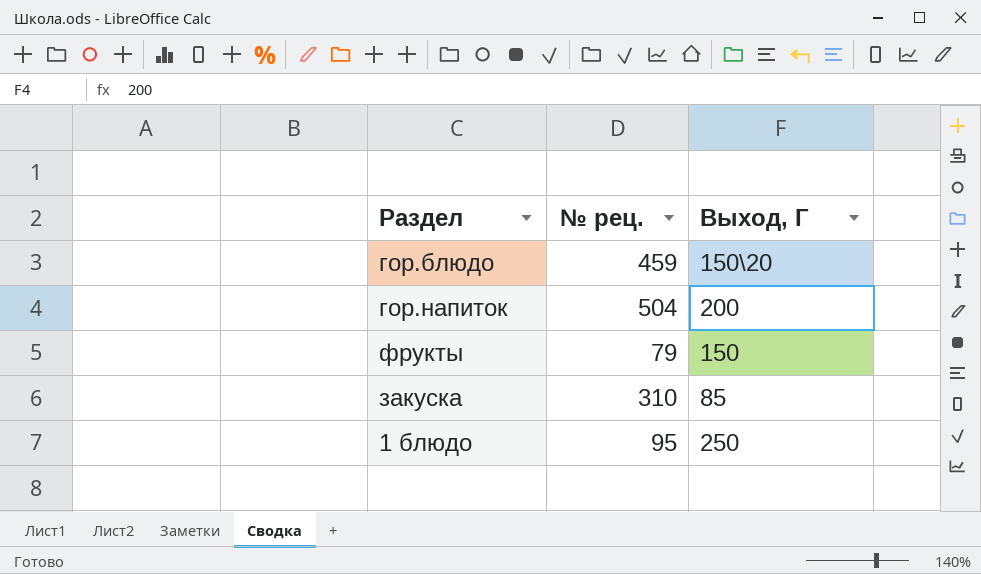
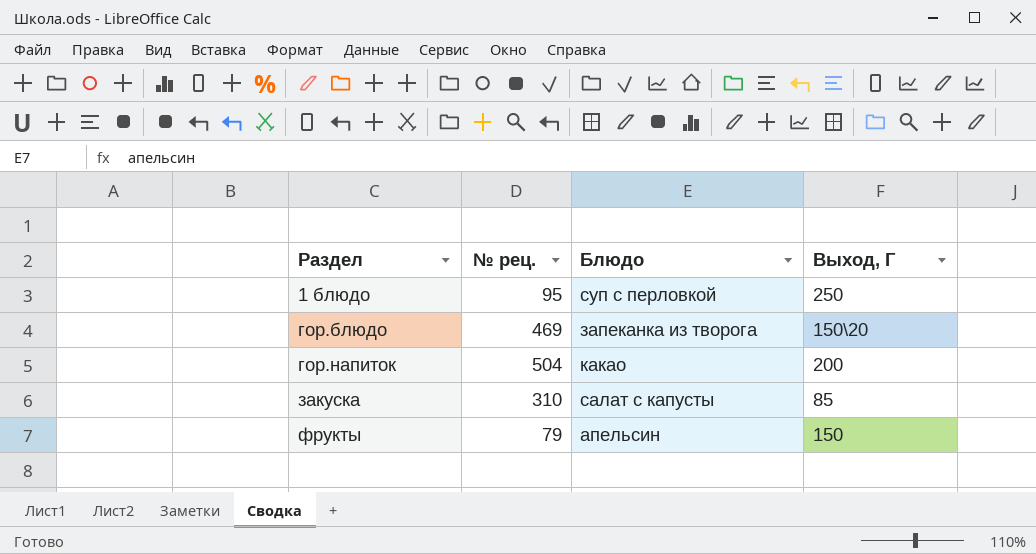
row order: none -> Раздел ascending
column Блюдо | position: none -> 3
гор.блюдо | № рец.: 459 -> 469

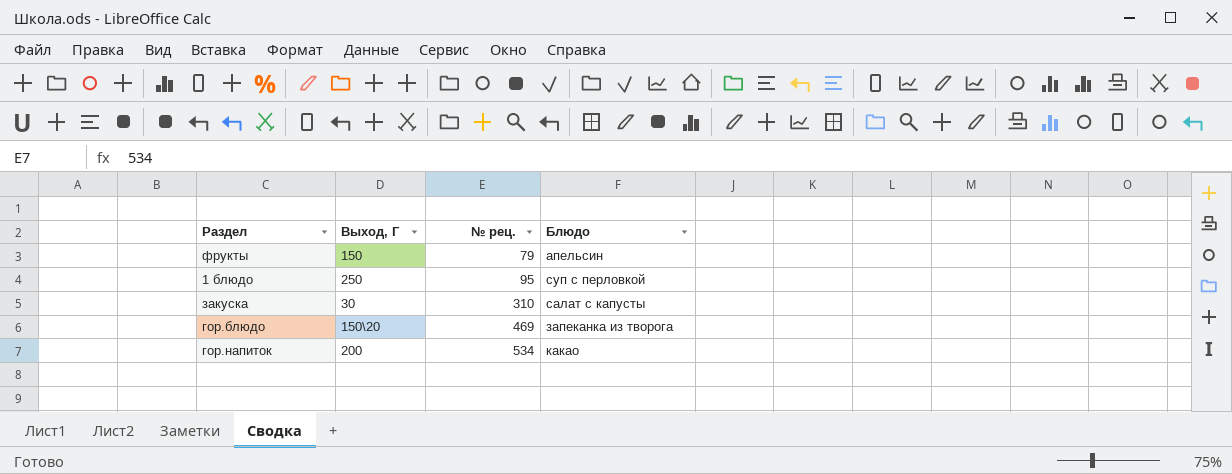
row order: Раздел ascending -> № рец. ascending
column Выход, Г | position: 4 -> 2
закуска | Выход, Г: 85 -> 30
гор.напиток | № рец.: 504 -> 534

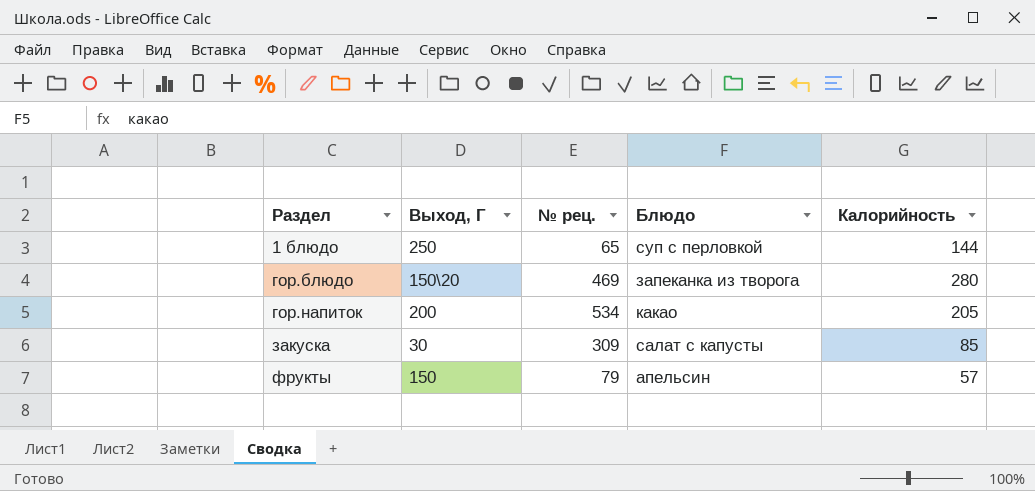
row order: № рец. ascending -> Раздел ascending
column Калорийность | position: none -> 5
1 блюдо | № рец.: 95 -> 65
закуска | № рец.: 310 -> 309

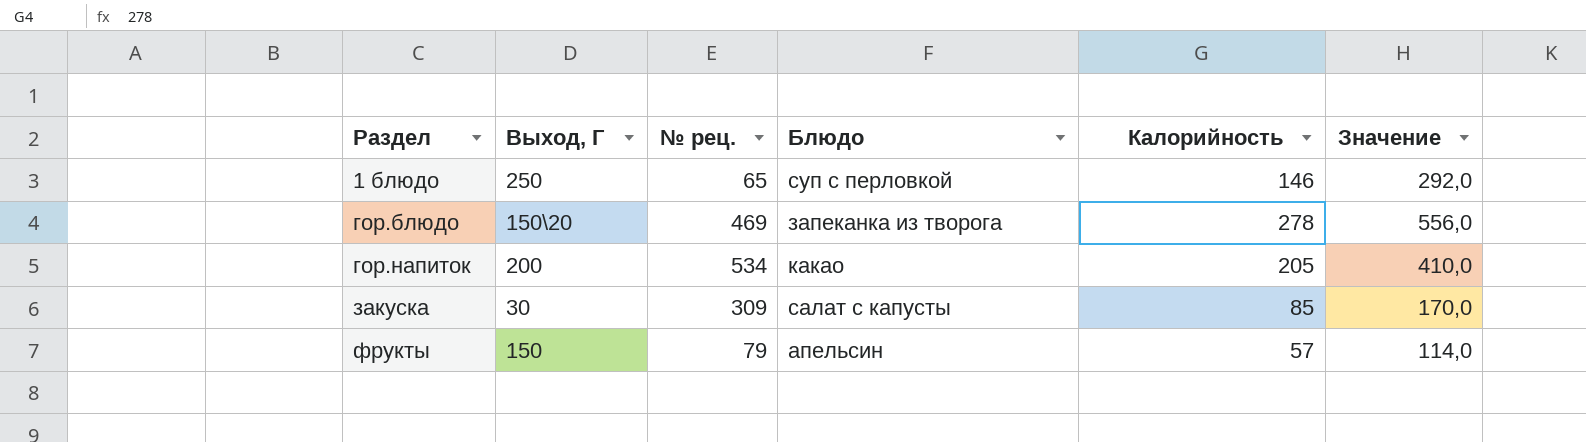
column Значение | formula: none -> [Калорийность] * 2
1 блюдо | Калорийность: 144 -> 146
гор.блюдо | Калорийность: 280 -> 278

